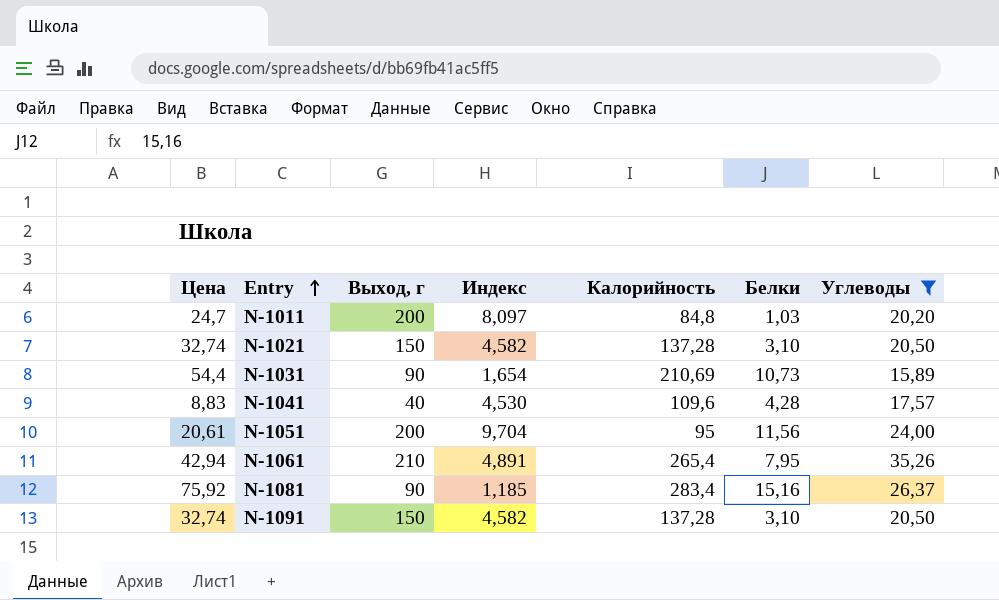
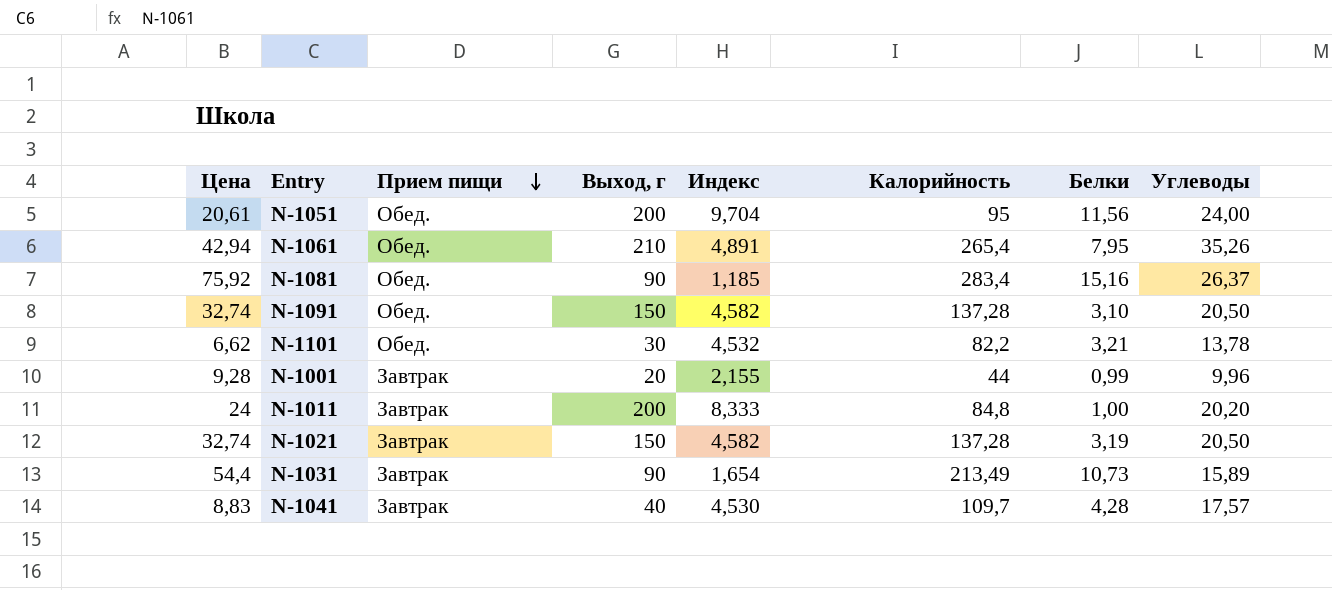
filter: Углеводы >= 15,89 -> none
row order: Entry ascending -> Прием пищи descending
column Прием пищи | position: none -> 3
N-1011 | Цена: 24,7 -> 24
N-1011 | Индекс: 8,097 -> 8,333
N-1011 | Белки: 1,03 -> 1,00
N-1021 | Белки: 3,10 -> 3,19
N-1031 | Калорийность: 210,69 -> 213,49
N-1041 | Калорийность: 109,6 -> 109,7

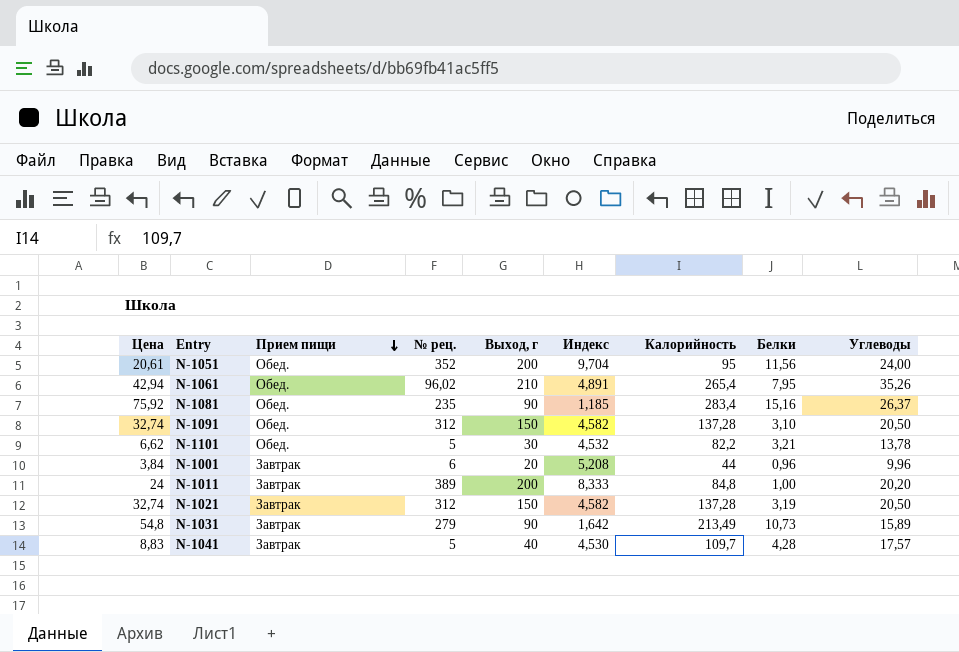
column № рец. | position: none -> 4
N-1001 | Цена: 9,28 -> 3,84
N-1001 | Индекс: 2,155 -> 5,208
N-1001 | Белки: 0,99 -> 0,96
N-1031 | Цена: 54,4 -> 54,8
N-1031 | Индекс: 1,654 -> 1,642

